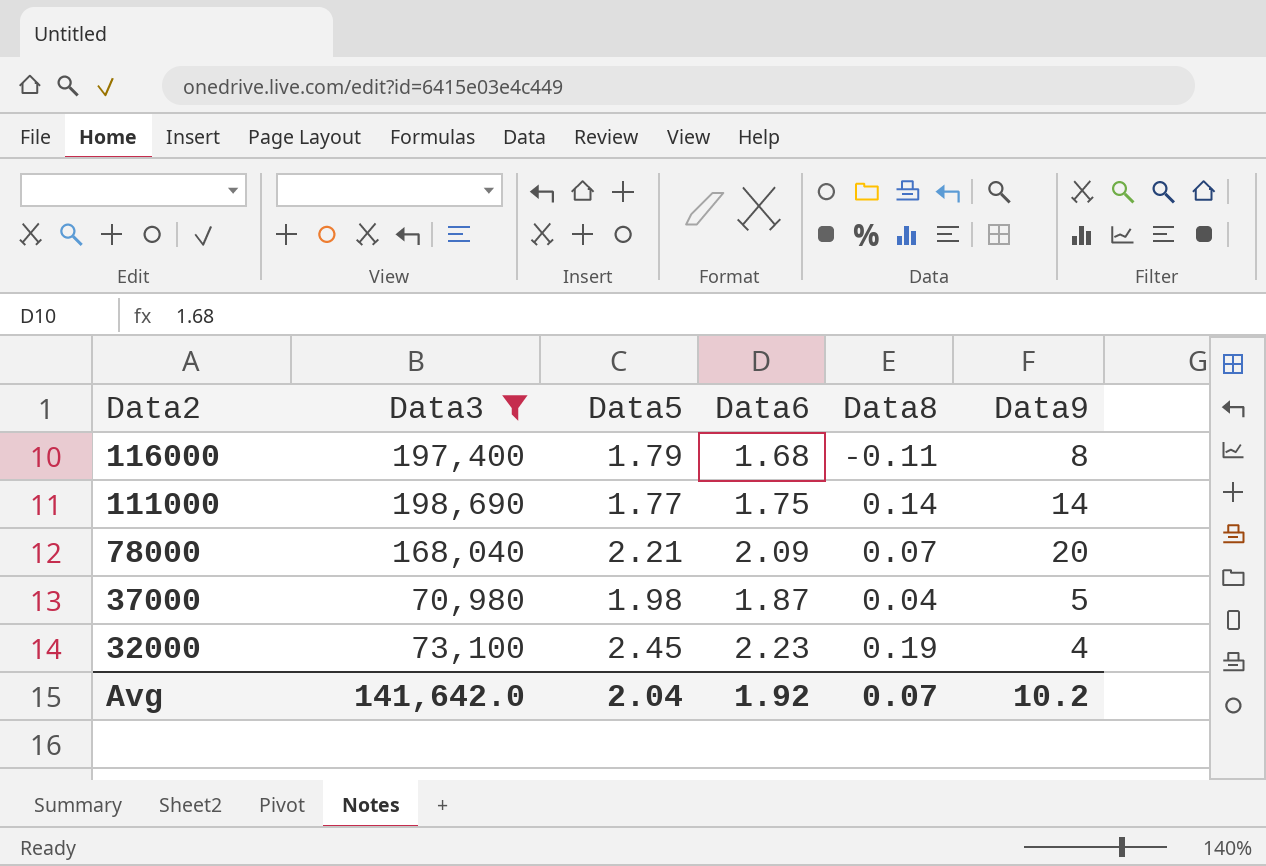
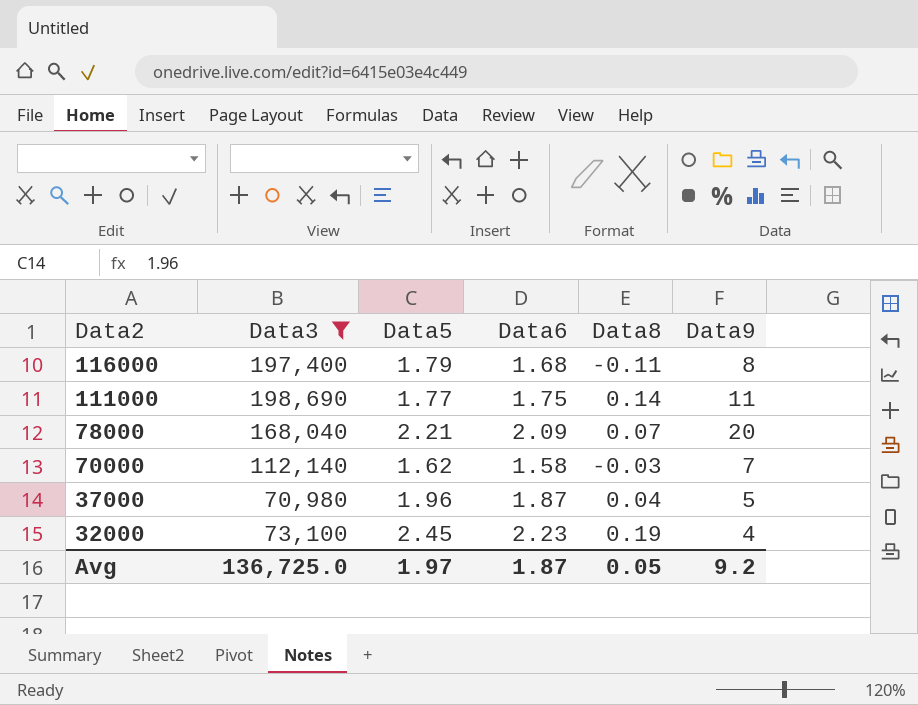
111000 | Data9: 14 -> 11
row 70000: none -> 112,140 | 1.62 | 1.58 | -0.03 | 7
37000 | Data5: 1.98 -> 1.96
Avg | Data3: 141,642.0 -> 136,725.0
Avg | Data5: 2.04 -> 1.97
Avg | Data6: 1.92 -> 1.87
Avg | Data8: 0.07 -> 0.05
Avg | Data9: 10.2 -> 9.2

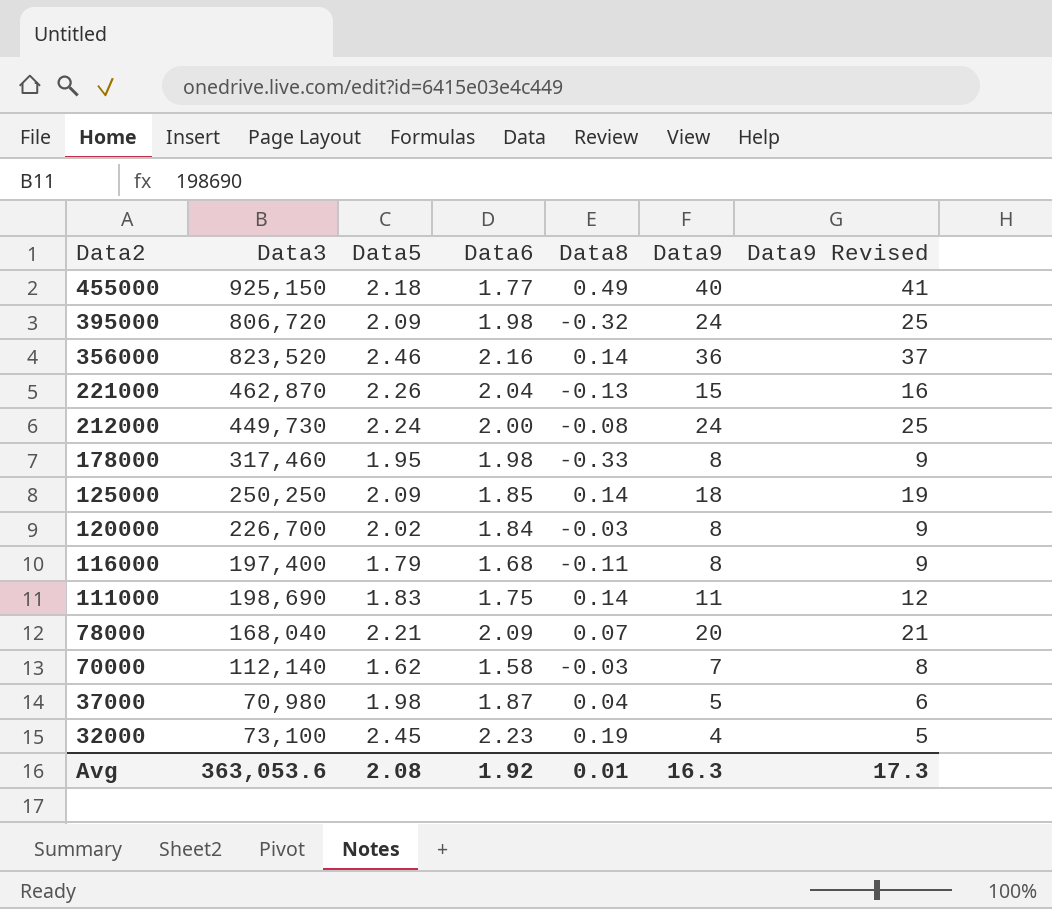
filter: Data3 <= 198,690 -> none
column Data9 Revised | formula: none -> [Data9] + 1
111000 | Data5: 1.77 -> 1.83
37000 | Data5: 1.96 -> 1.98
Avg | Data3: 136,725.0 -> 363,053.6
Avg | Data5: 1.97 -> 2.08
Avg | Data6: 1.87 -> 1.92
Avg | Data8: 0.05 -> 0.01
Avg | Data9: 9.2 -> 16.3

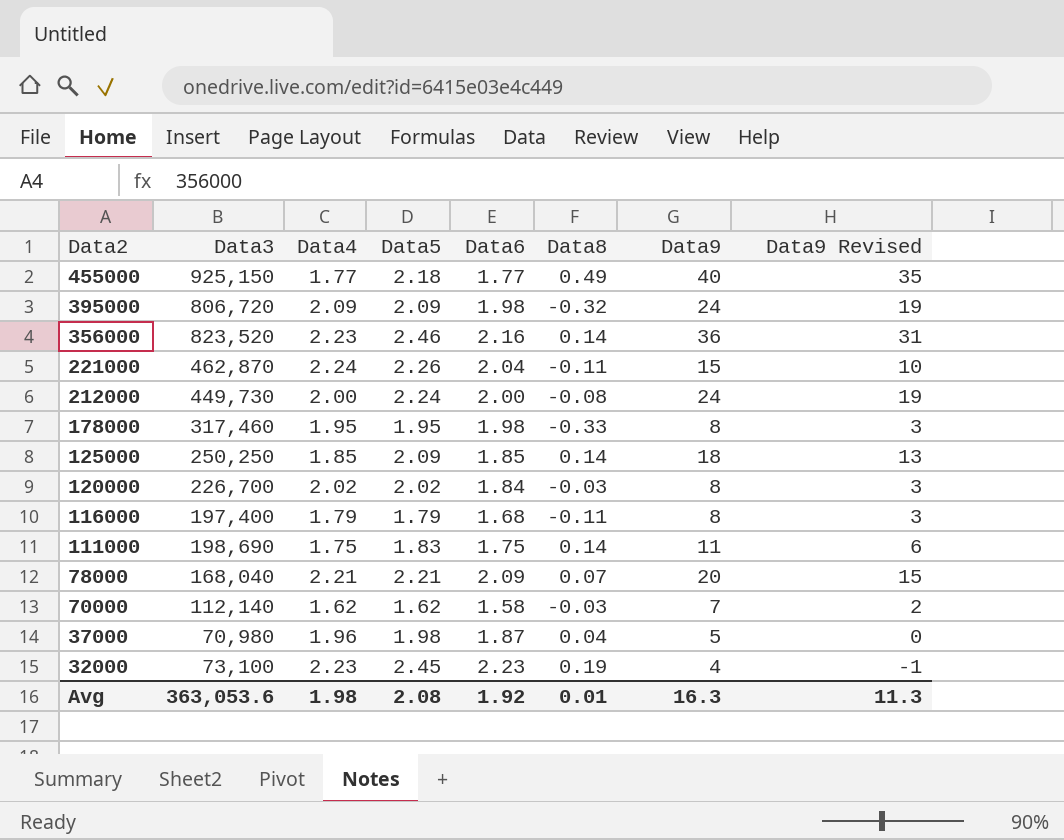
column Data4 | position: none -> 3
column Data9 Revised | formula: [Data9] + 1 -> [Data9] - 5
221000 | Data8: -0.13 -> -0.11
Avg | Data9 Revised: 17.3 -> 11.3

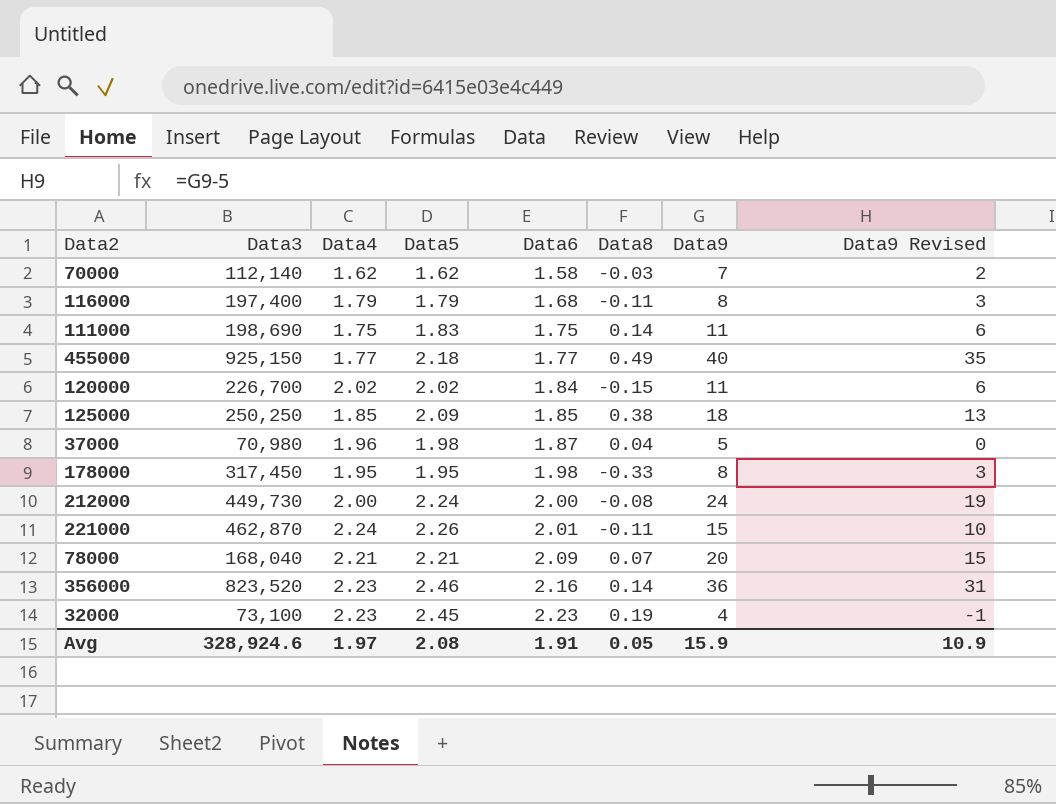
row order: Data2 descending -> Data6 ascending
row 395000: 806,720 | 2.09 | 2.09 | 1.98 | -0.32 | 24 | 19 -> none
120000 | Data8: -0.03 -> -0.15
120000 | Data9: 8 -> 11
120000 | Data9 Revised: 3 -> 6
125000 | Data8: 0.14 -> 0.38
178000 | Data3: 317,460 -> 317,450
221000 | Data6: 2.04 -> 2.01
Avg | Data3: 363,053.6 -> 328,924.6
Avg | Data4: 1.98 -> 1.97
Avg | Data6: 1.92 -> 1.91
Avg | Data8: 0.01 -> 0.05
Avg | Data9: 16.3 -> 15.9
Avg | Data9 Revised: 11.3 -> 10.9

